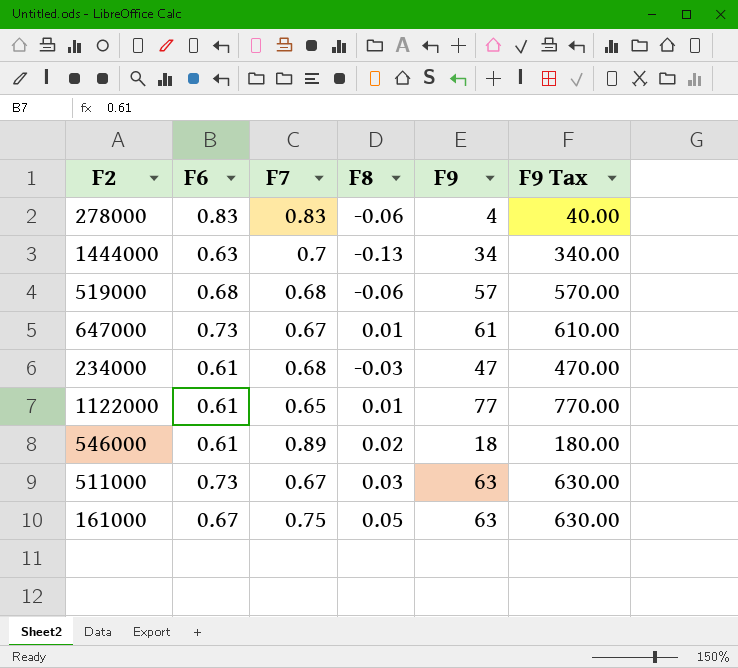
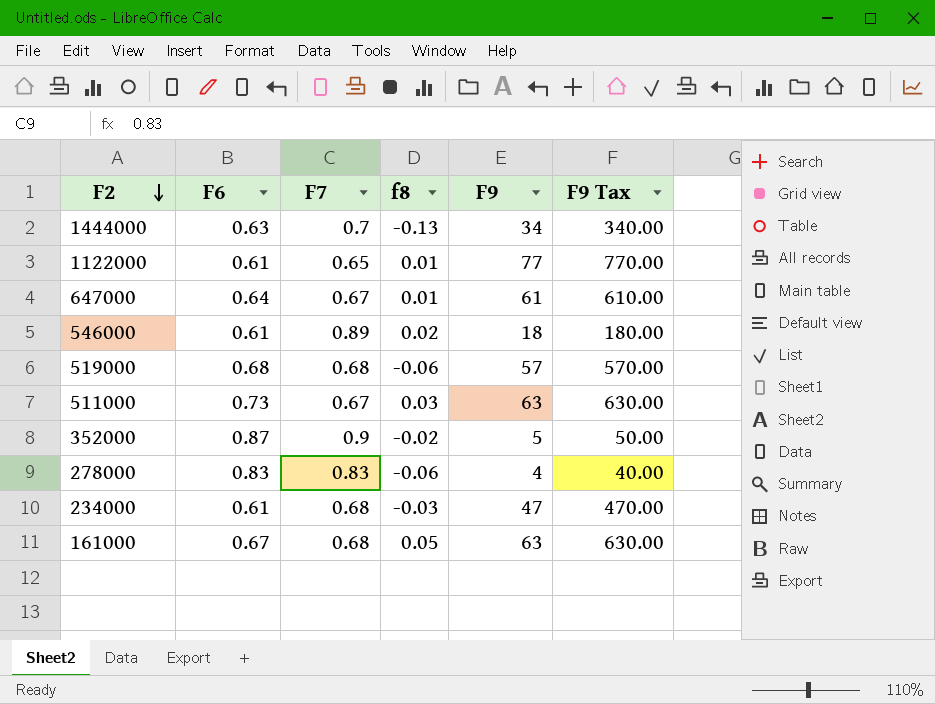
row order: none -> F2 descending
column name: F8 -> f8
647000 | F6: 0.73 -> 0.64
row 352000: none -> 0.87 | 0.9 | -0.02 | 5 | 50.00
161000 | F7: 0.75 -> 0.68

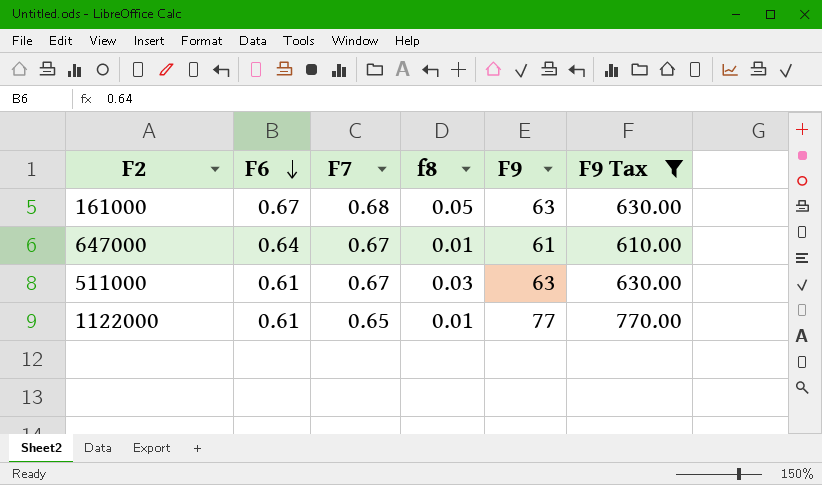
filter: none -> F9 Tax >= 610.00
row order: F2 descending -> F6 descending
511000 | F6: 0.73 -> 0.61

